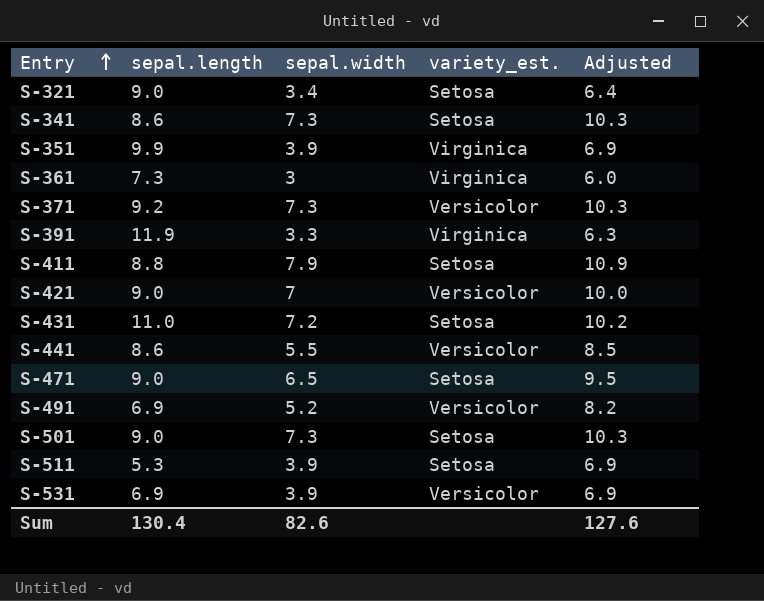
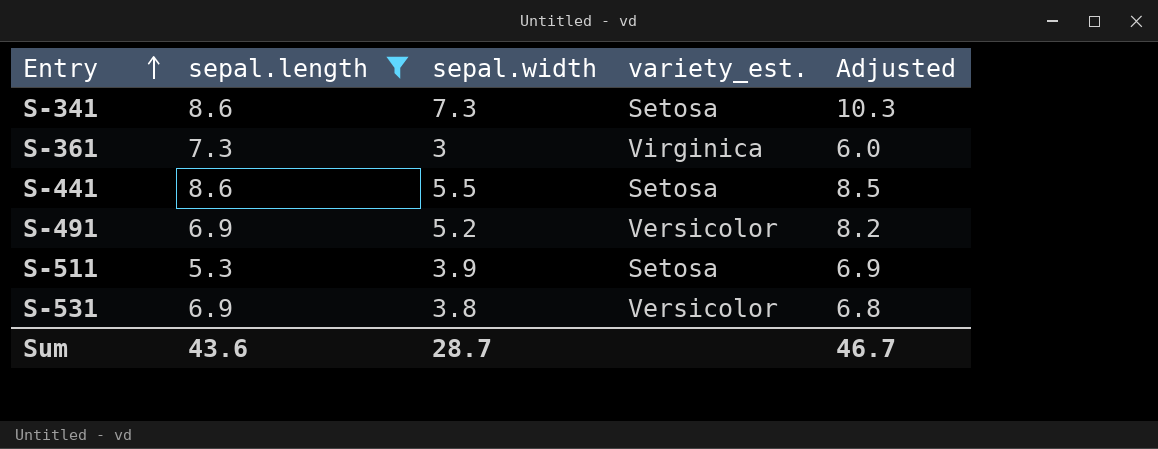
filter: none -> sepal.length <= 8.6
S-441 | variety_est.: Versicolor -> Setosa
S-531 | sepal.width: 3.9 -> 3.8
S-531 | Adjusted: 6.9 -> 6.8
Sum | sepal.length: 130.4 -> 43.6
Sum | sepal.width: 82.6 -> 28.7
Sum | Adjusted: 127.6 -> 46.7

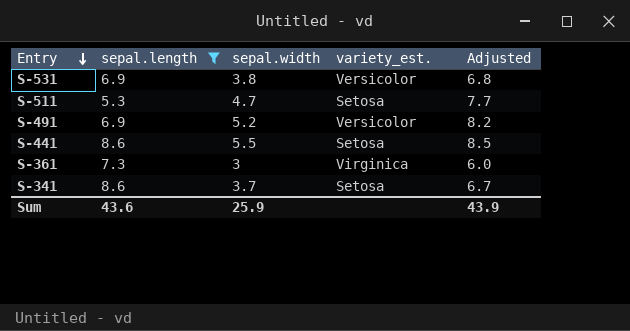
row order: Entry ascending -> Entry descending
S-511 | sepal.width: 3.9 -> 4.7
S-511 | Adjusted: 6.9 -> 7.7
S-341 | sepal.width: 7.3 -> 3.7
S-341 | Adjusted: 10.3 -> 6.7
Sum | sepal.width: 28.7 -> 25.9
Sum | Adjusted: 46.7 -> 43.9

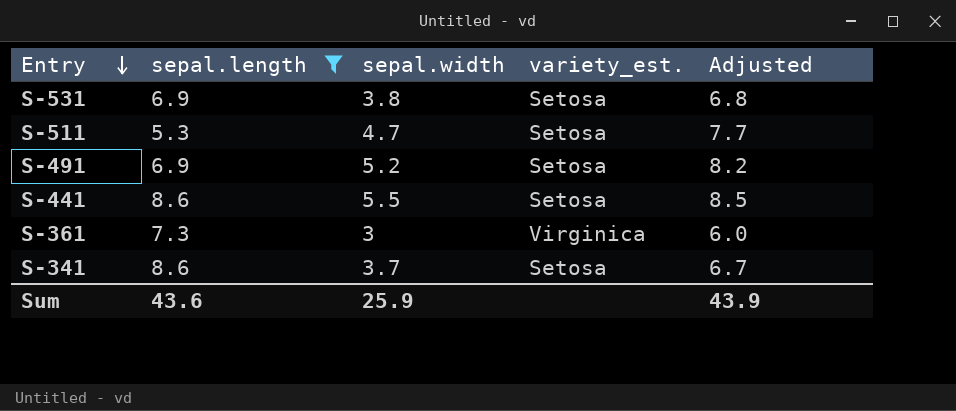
S-531 | variety_est.: Versicolor -> Setosa
S-491 | variety_est.: Versicolor -> Setosa

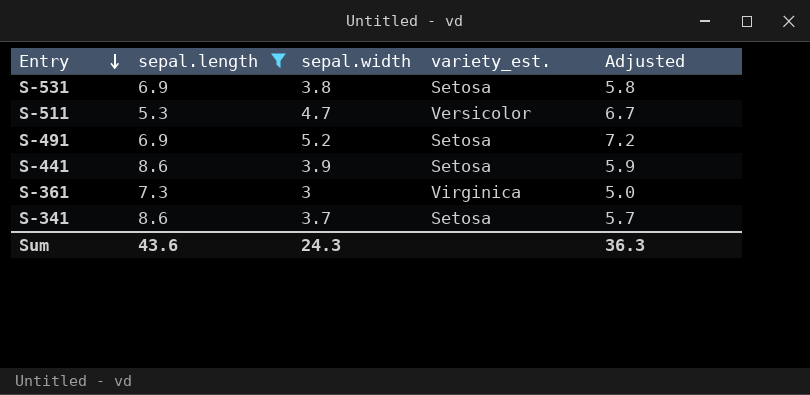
column Adjusted | formula: [sepal.width] + 3 -> [sepal.width] + 2
S-511 | variety_est.: Setosa -> Versicolor
S-441 | sepal.width: 5.5 -> 3.9
Sum | sepal.width: 25.9 -> 24.3
Sum | Adjusted: 43.9 -> 36.3

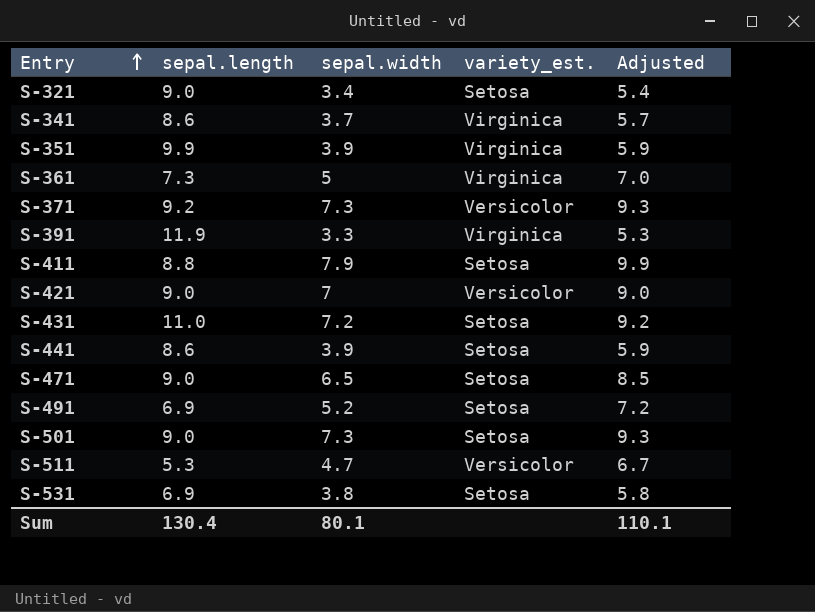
filter: sepal.length <= 8.6 -> none
row order: Entry descending -> Entry ascending
S-341 | variety_est.: Setosa -> Virginica
S-361 | sepal.width: 3 -> 5
S-361 | Adjusted: 5.0 -> 7.0
Sum | sepal.length: 43.6 -> 130.4
Sum | sepal.width: 24.3 -> 80.1
Sum | Adjusted: 36.3 -> 110.1

